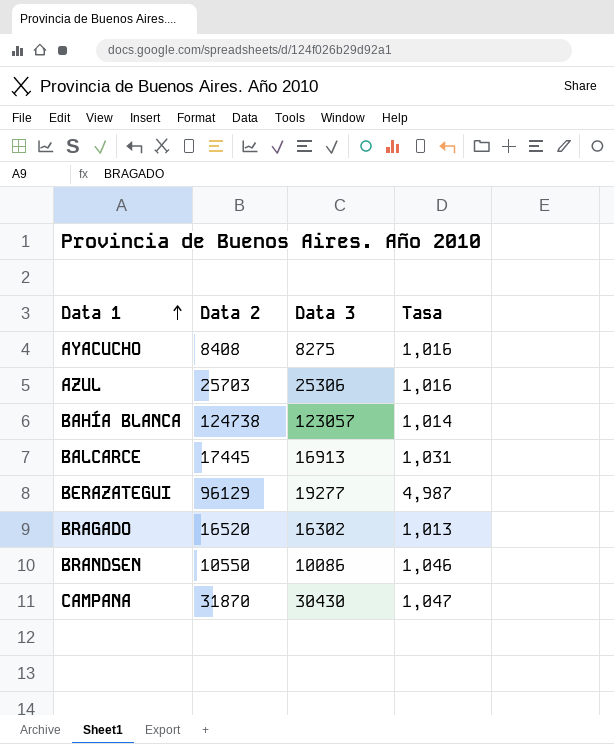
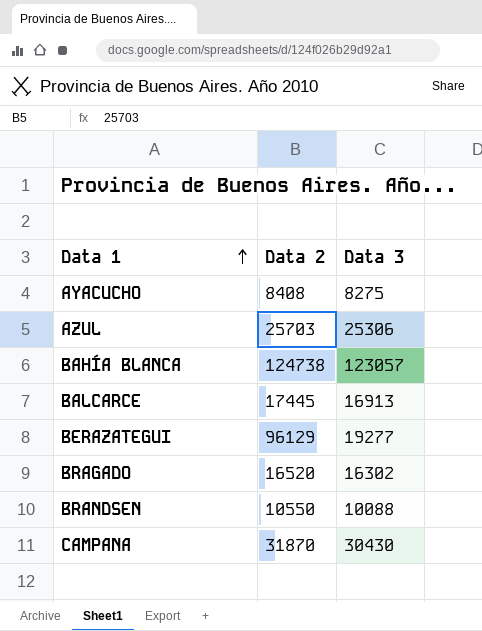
column Tasa | formula: [Data 2] / [Data 3] -> none
BRANDSEN | Data 3: 10086 -> 10088

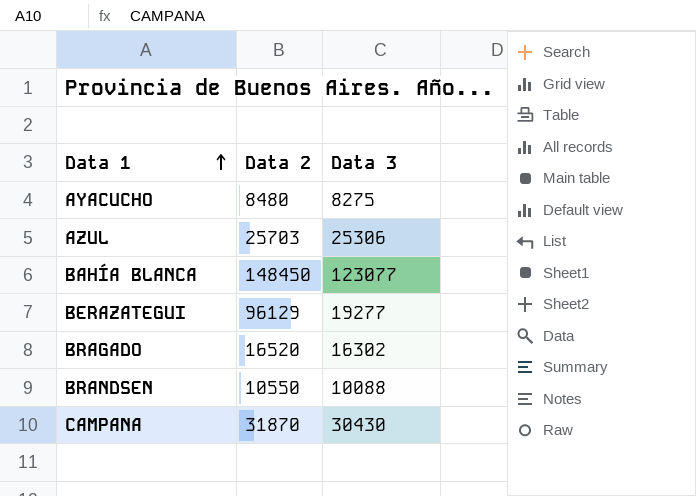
row BALCARCE: 17445 | 16913 -> none
AYACUCHO | Data 2: 8408 -> 8480
BAHÍA BLANCA | Data 2: 124738 -> 148450
BAHÍA BLANCA | Data 3: 123057 -> 123077

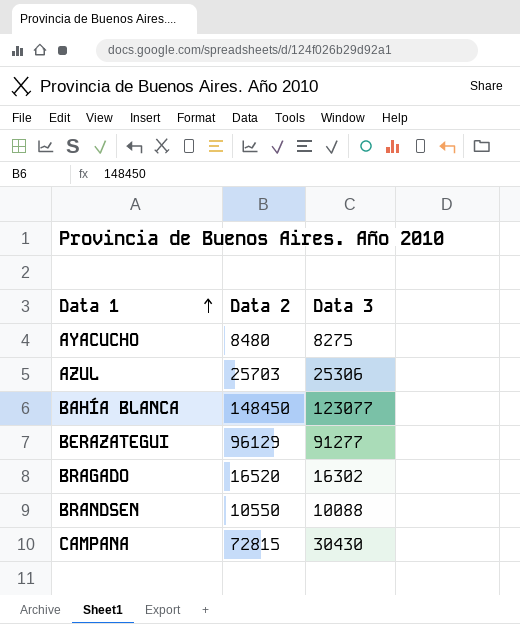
BERAZATEGUI | Data 3: 19277 -> 91277
CAMPANA | Data 2: 31870 -> 72815

